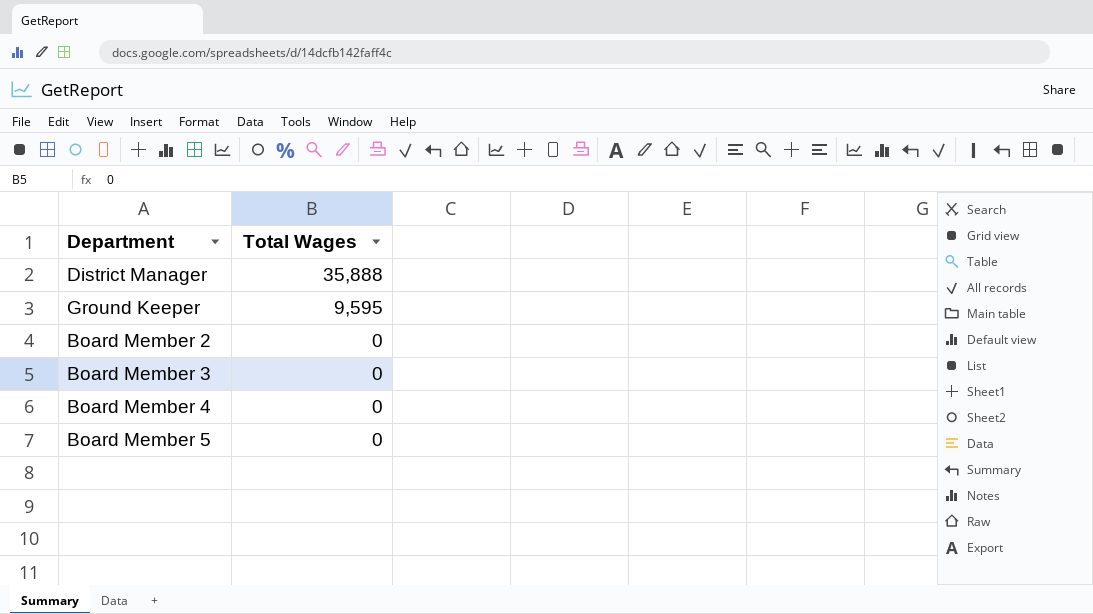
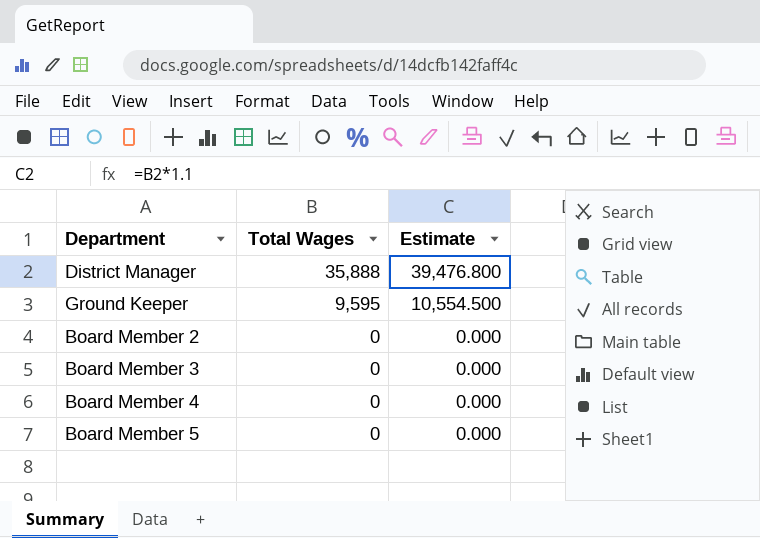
column Estimate | formula: none -> [Total Wages] * 1.1

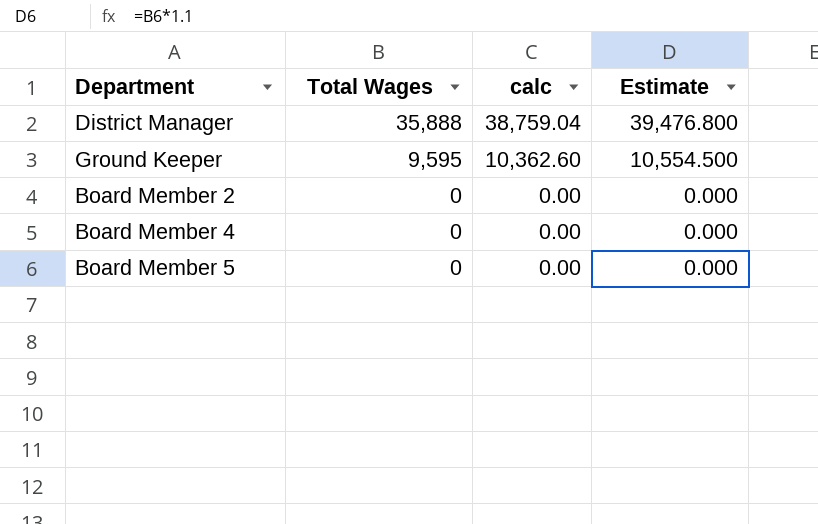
column calc | formula: none -> [Total Wages] * 1.08
row Board Member 3: 0 | 0.000 -> none

